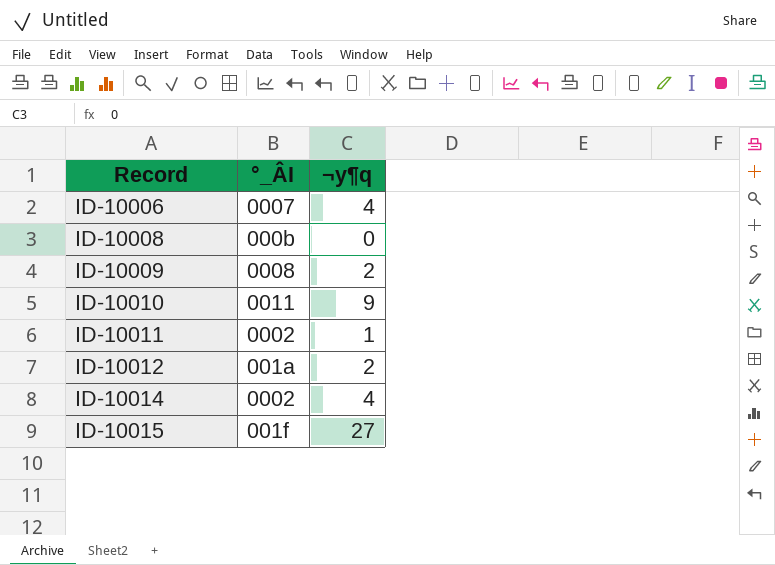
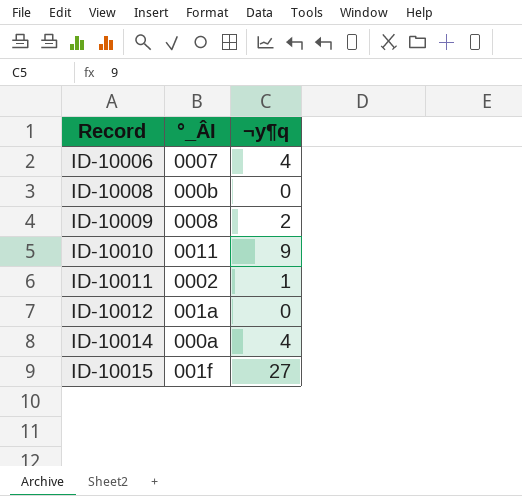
ID-10012 | ¬y¶q: 2 -> 0
ID-10014 | °_ÂI: 0002 -> 000a

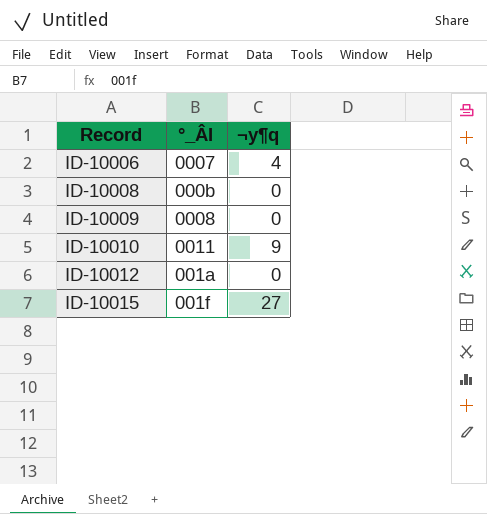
row ID-10011: 0002 | 1 -> none
row ID-10014: 000a | 4 -> none
ID-10009 | ¬y¶q: 2 -> 0

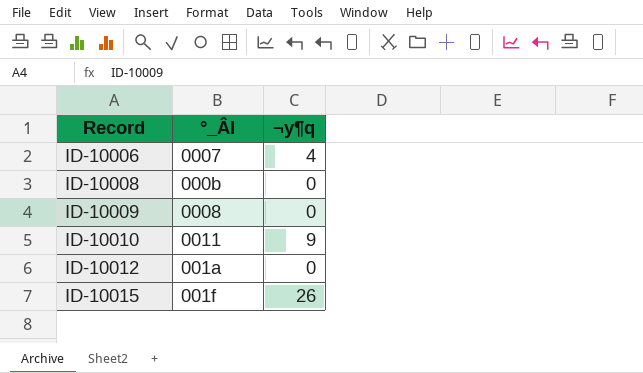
ID-10015 | ¬y¶q: 27 -> 26

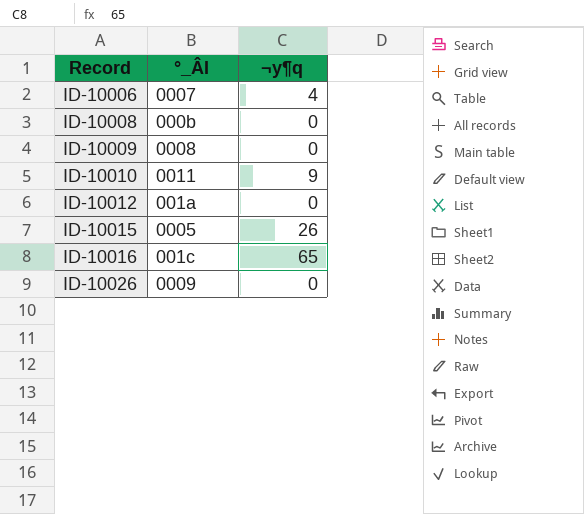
ID-10015 | °_ÂI: 001f -> 0005
row ID-10016: none -> 001c | 65
row ID-10026: none -> 0009 | 0

